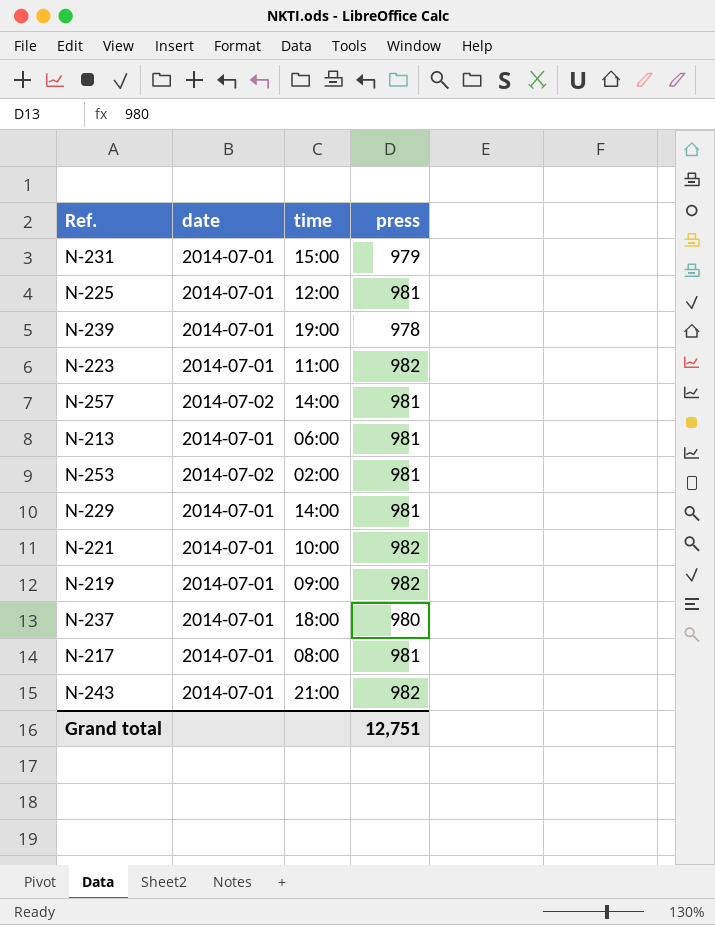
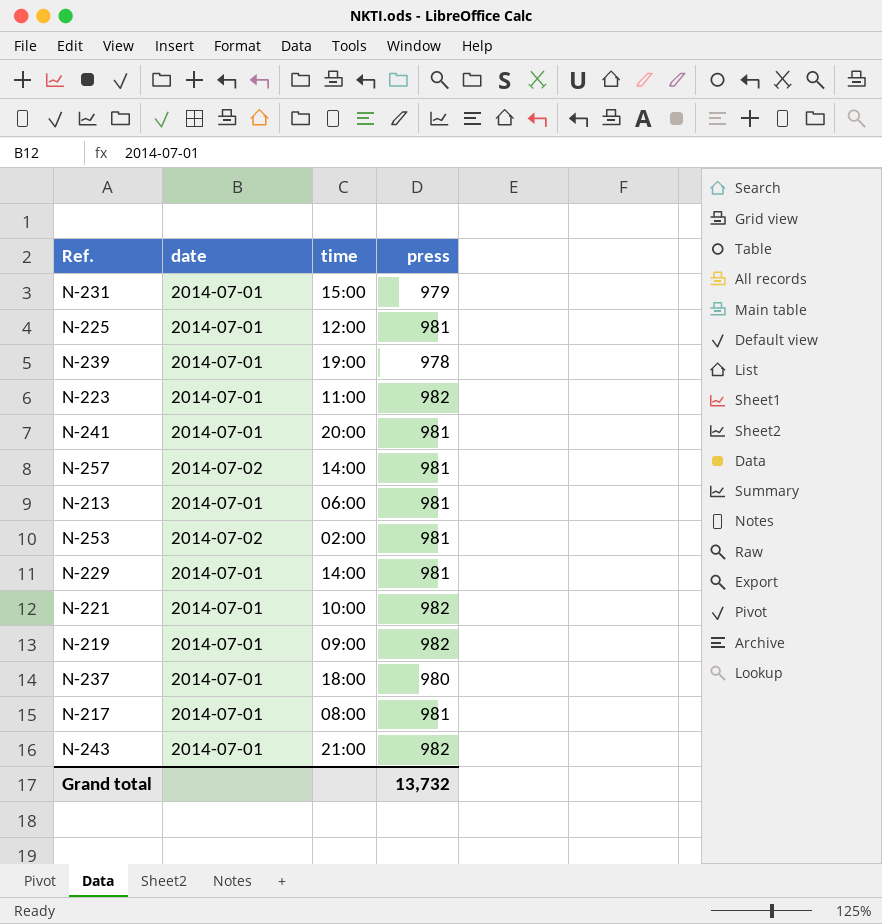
row N-241: none -> 2014-07-01 | 20:00 | 981
Grand total | press: 12,751 -> 13,732

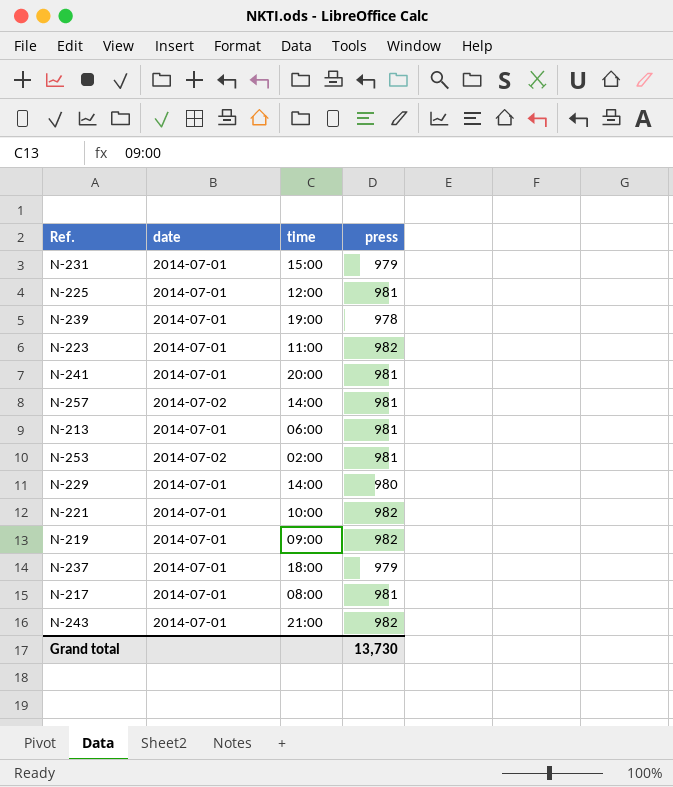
N-229 | press: 981 -> 980
N-237 | press: 980 -> 979
Grand total | press: 13,732 -> 13,730

